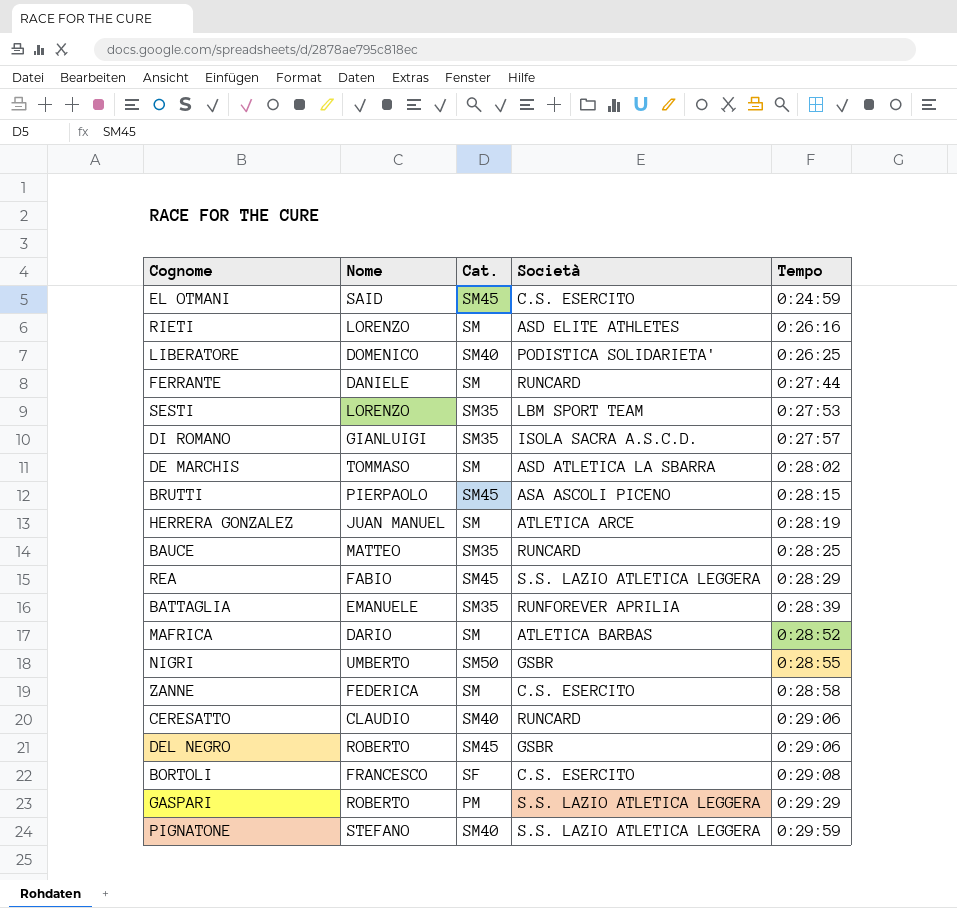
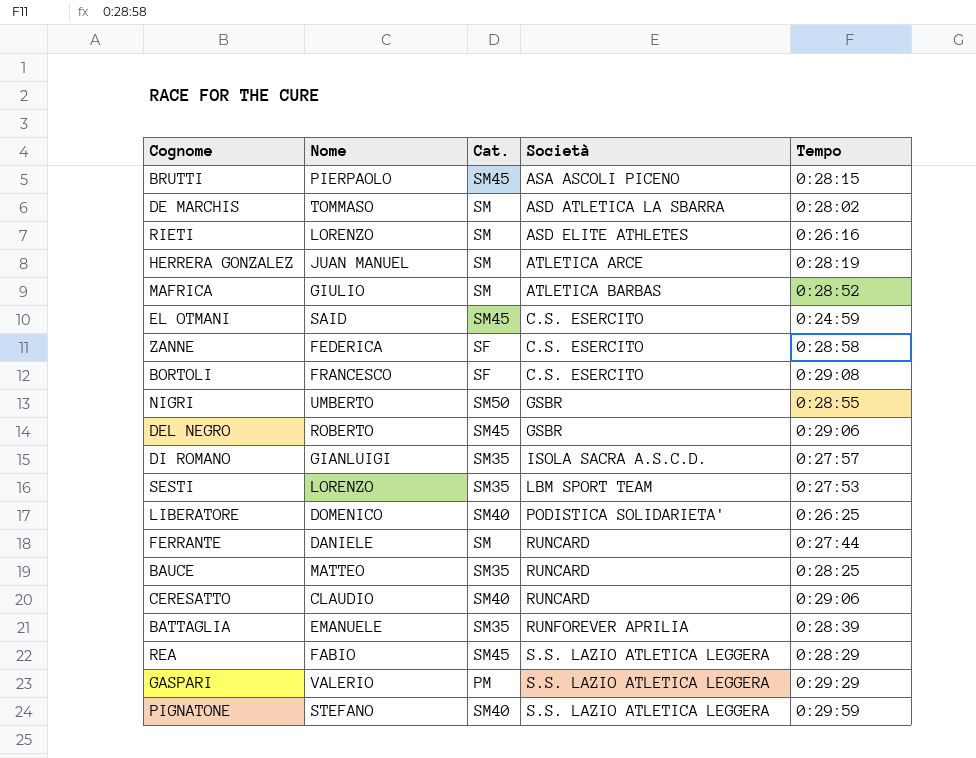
row order: Tempo ascending -> Società ascending
MAFRICA | Nome: DARIO -> GIULIO
ZANNE | Cat.: SM -> SF
GASPARI | Nome: ROBERTO -> VALERIO

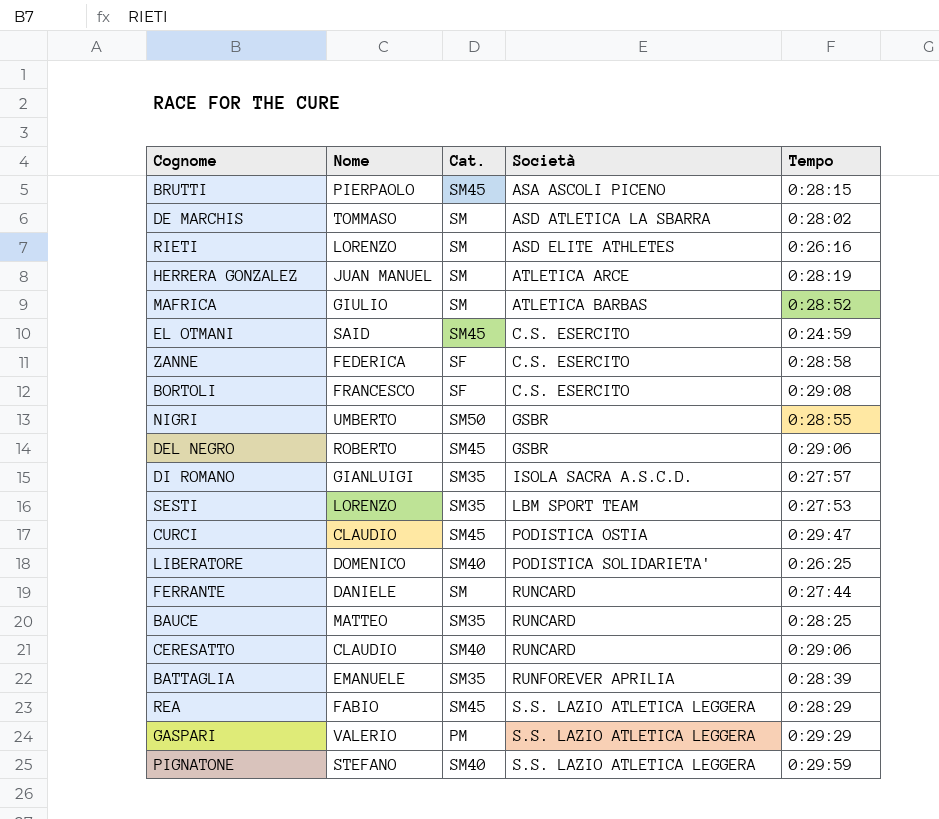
row CURCI: none -> CLAUDIO | SM45 | PODISTICA OSTIA | 0:29:47

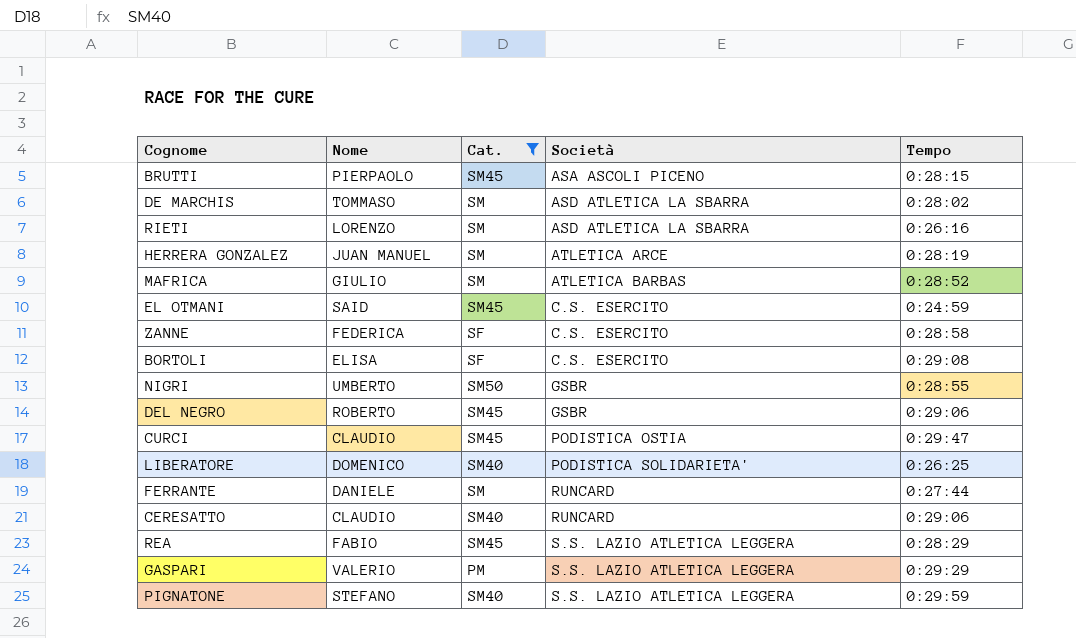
filter: none -> Cat. != SM35
RIETI | Società: ASD ELITE ATHLETES -> ASD ATLETICA LA SBARRA
BORTOLI | Nome: FRANCESCO -> ELISA

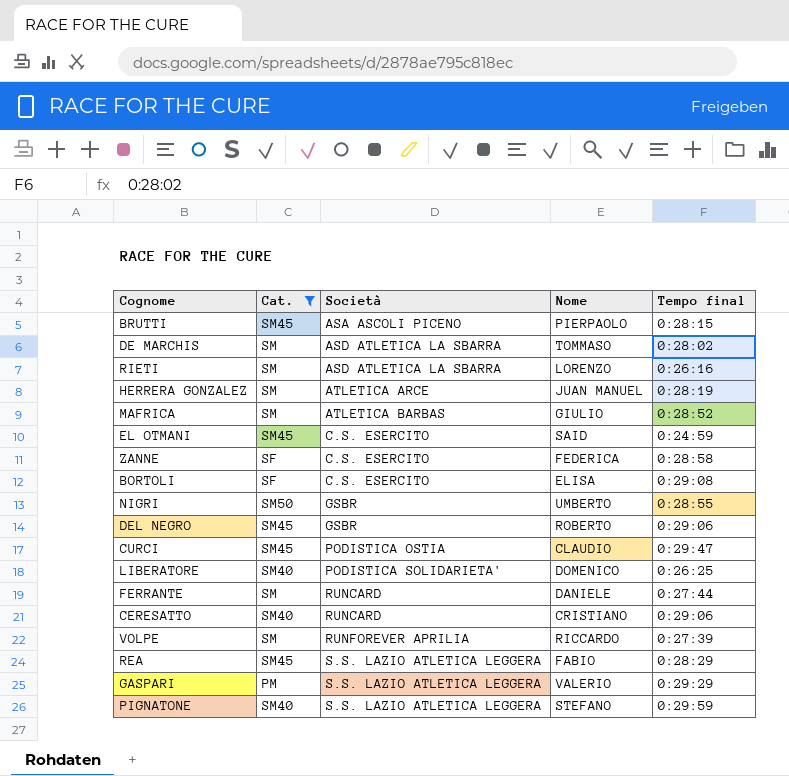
column Nome | position: 2 -> 4
column name: Tempo -> Tempo final
CERESATTO | Nome: CLAUDIO -> CRISTIANO
row VOLPE: none -> SM | RUNFOREVER APRILIA | RICCARDO | 0:27:39

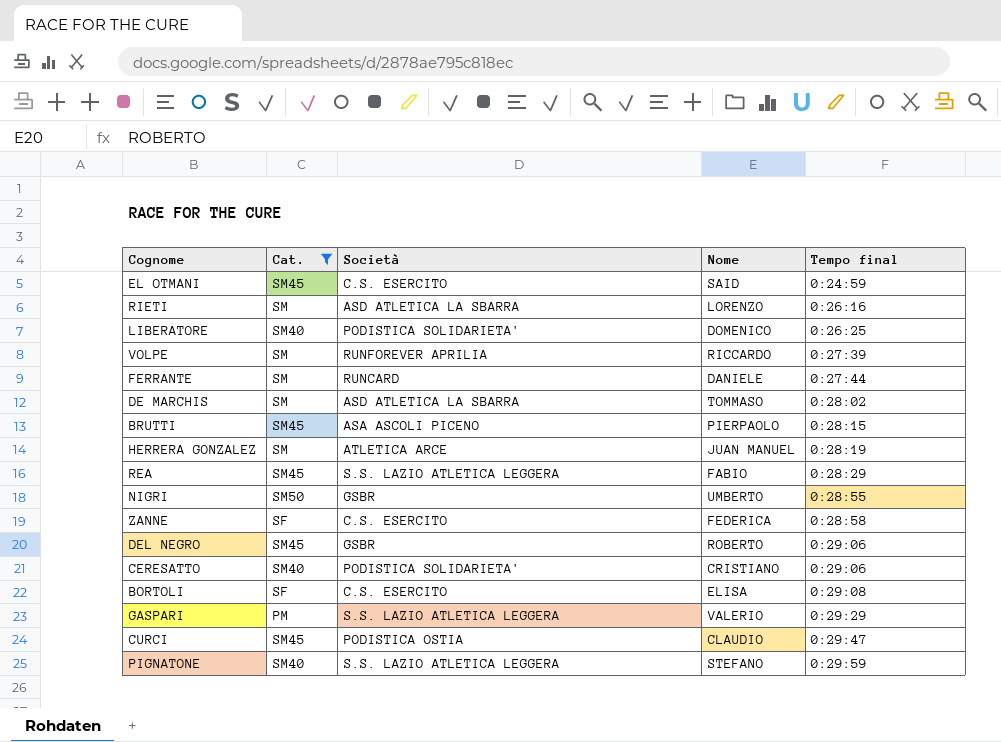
row order: Società ascending -> Tempo final ascending
row MAFRICA: SM | ATLETICA BARBAS | GIULIO | 0:28:52 -> none
CERESATTO | Società: RUNCARD -> PODISTICA SOLIDARIETA'

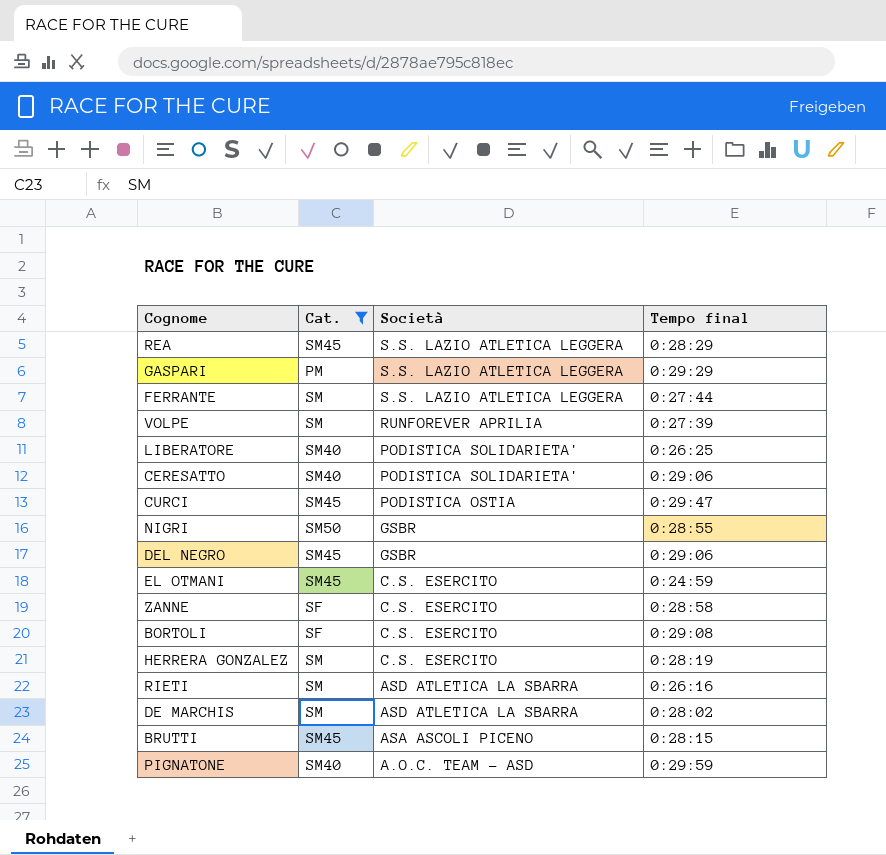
row order: Tempo final ascending -> Società descending
column Nome | position: 4 -> none
FERRANTE | Società: RUNCARD -> S.S. LAZIO ATLETICA LEGGERA
HERRERA GONZALEZ | Società: ATLETICA ARCE -> C.S. ESERCITO
PIGNATONE | Società: S.S. LAZIO ATLETICA LEGGERA -> A.O.C. TEAM - ASD

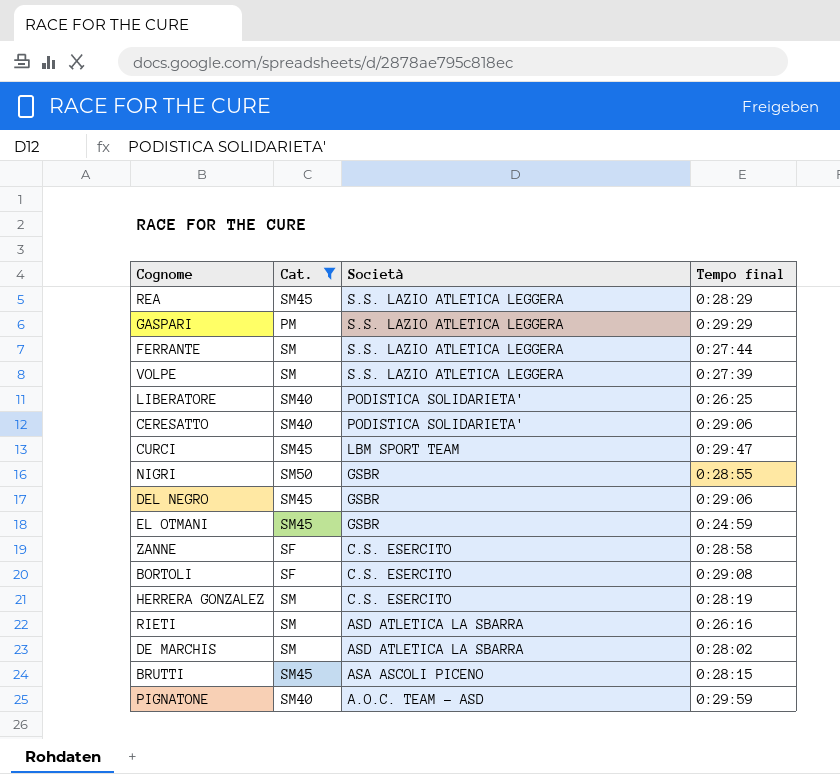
VOLPE | Società: RUNFOREVER APRILIA -> S.S. LAZIO ATLETICA LEGGERA
CURCI | Società: PODISTICA OSTIA -> LBM SPORT TEAM
EL OTMANI | Società: C.S. ESERCITO -> GSBR

